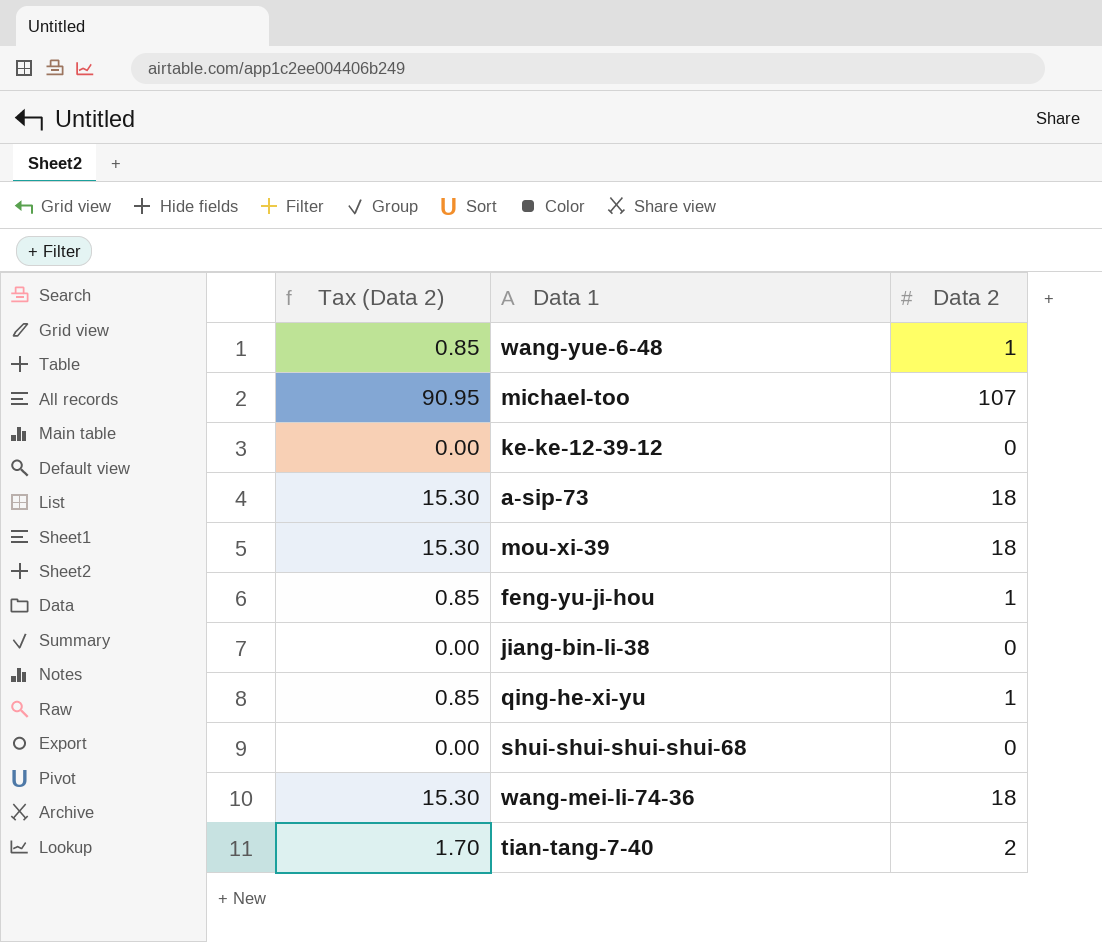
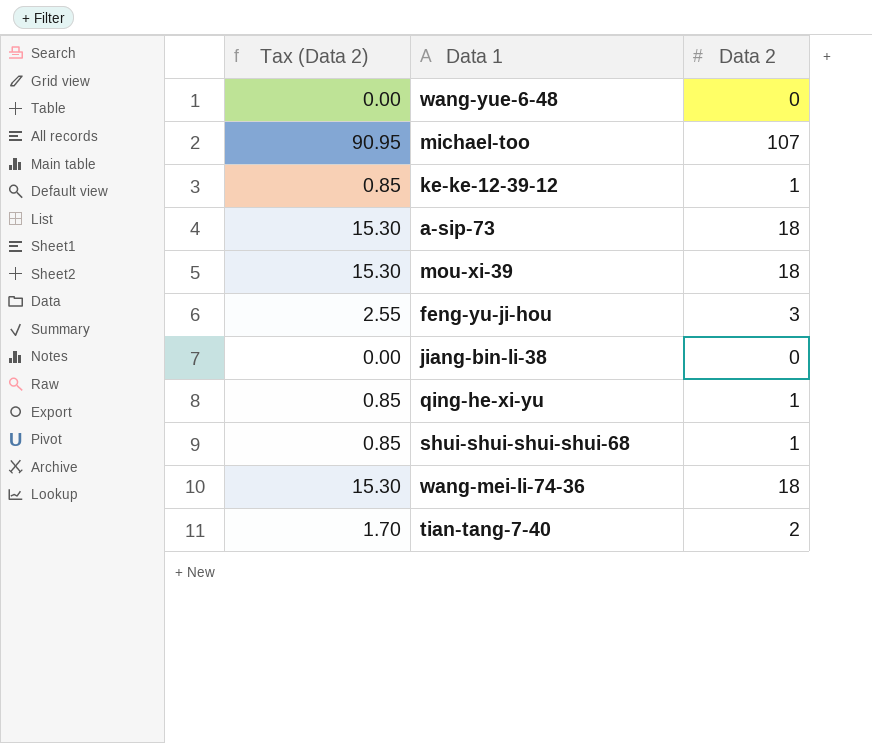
wang-yue-6-48 | Tax (Data 2): 0.85 -> 0.00
wang-yue-6-48 | Data 2: 1 -> 0
ke-ke-12-39-12 | Tax (Data 2): 0.00 -> 0.85
ke-ke-12-39-12 | Data 2: 0 -> 1
feng-yu-ji-hou | Tax (Data 2): 0.85 -> 2.55
feng-yu-ji-hou | Data 2: 1 -> 3
shui-shui-shui-shui-68 | Tax (Data 2): 0.00 -> 0.85
shui-shui-shui-shui-68 | Data 2: 0 -> 1

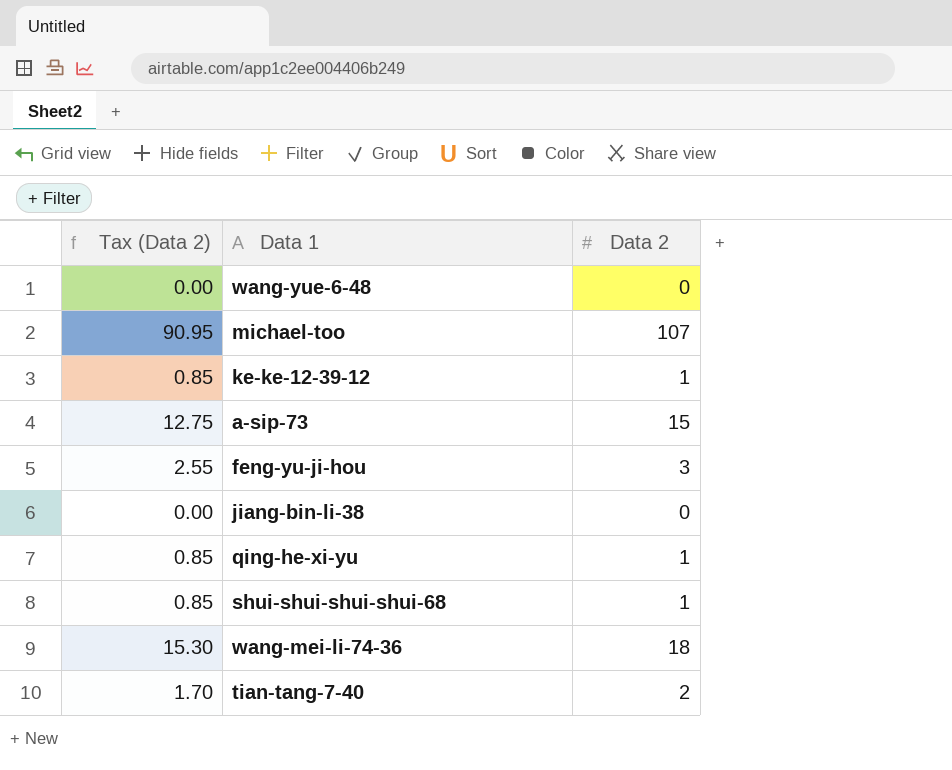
row mou-xi-39: 15.30 | 18 -> none
a-sip-73 | Tax (Data 2): 15.30 -> 12.75
a-sip-73 | Data 2: 18 -> 15

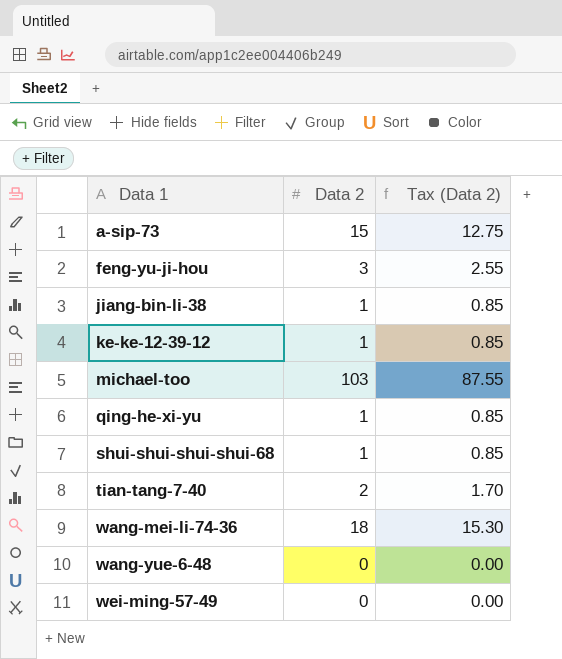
row order: none -> Data 1 ascending
column Tax (Data 2) | position: 1 -> 3
jiang-bin-li-38 | Data 2: 0 -> 1
jiang-bin-li-38 | Tax (Data 2): 0.00 -> 0.85
michael-too | Data 2: 107 -> 103
michael-too | Tax (Data 2): 90.95 -> 87.55
row wei-ming-57-49: none -> 0 | 0.00

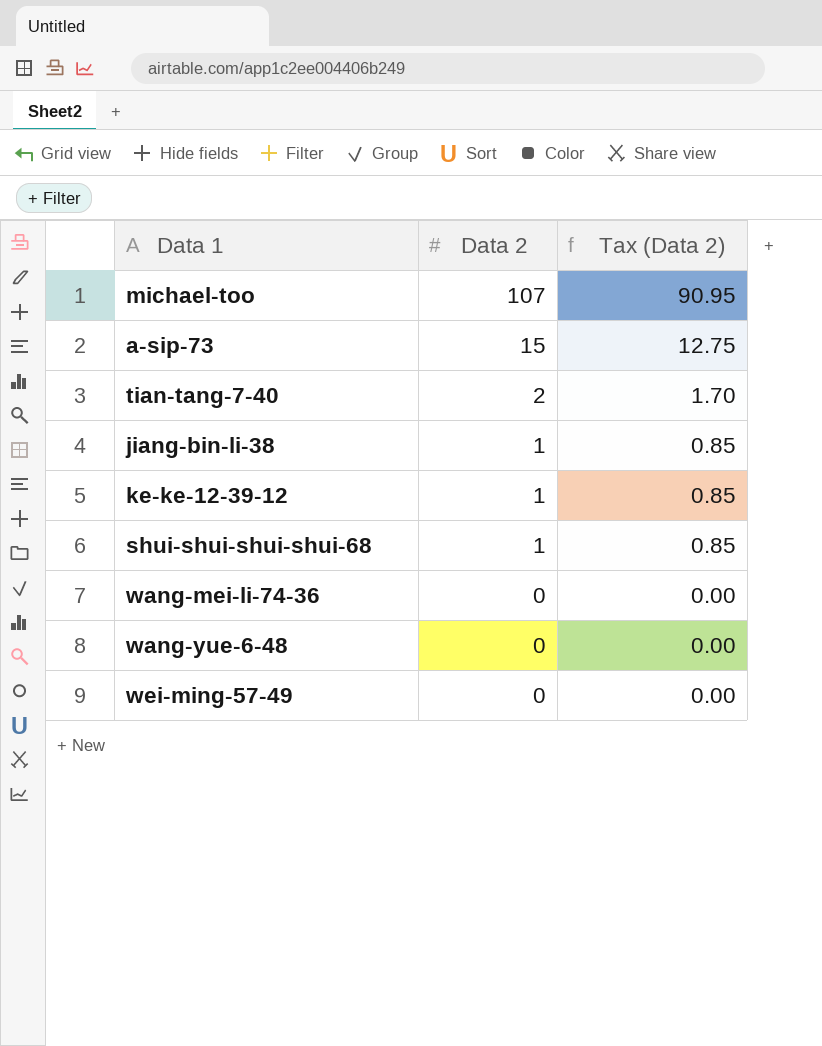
row order: Data 1 ascending -> Data 2 descending
row feng-yu-ji-hou: 3 | 2.55 -> none
row qing-he-xi-yu: 1 | 0.85 -> none
michael-too | Data 2: 103 -> 107
michael-too | Tax (Data 2): 87.55 -> 90.95
wang-mei-li-74-36 | Data 2: 18 -> 0
wang-mei-li-74-36 | Tax (Data 2): 15.30 -> 0.00

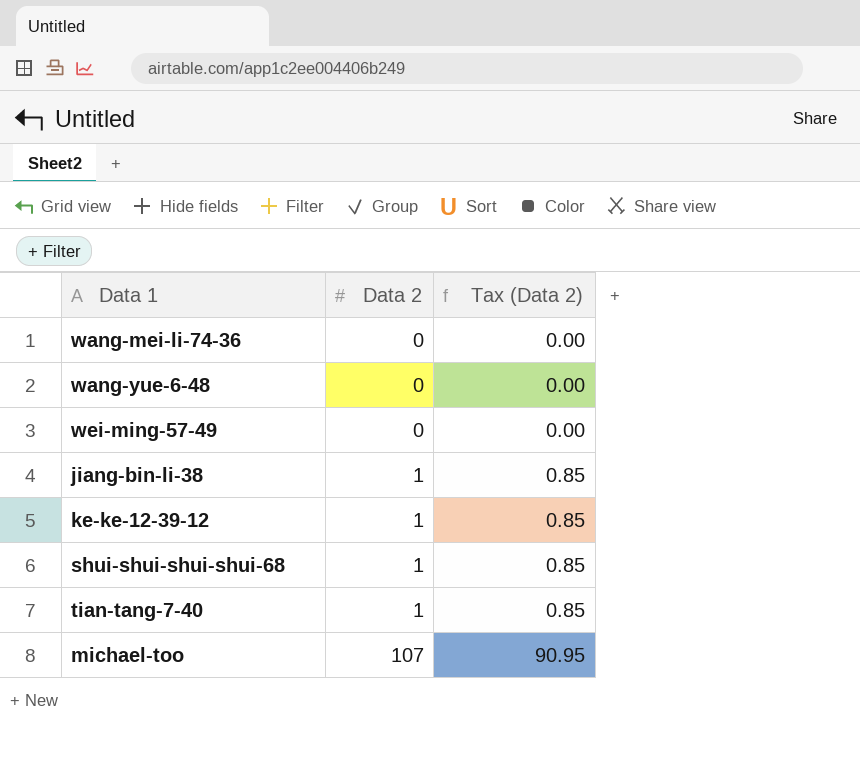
row order: Data 2 descending -> Data 2 ascending
row a-sip-73: 15 | 12.75 -> none
tian-tang-7-40 | Data 2: 2 -> 1
tian-tang-7-40 | Tax (Data 2): 1.70 -> 0.85

